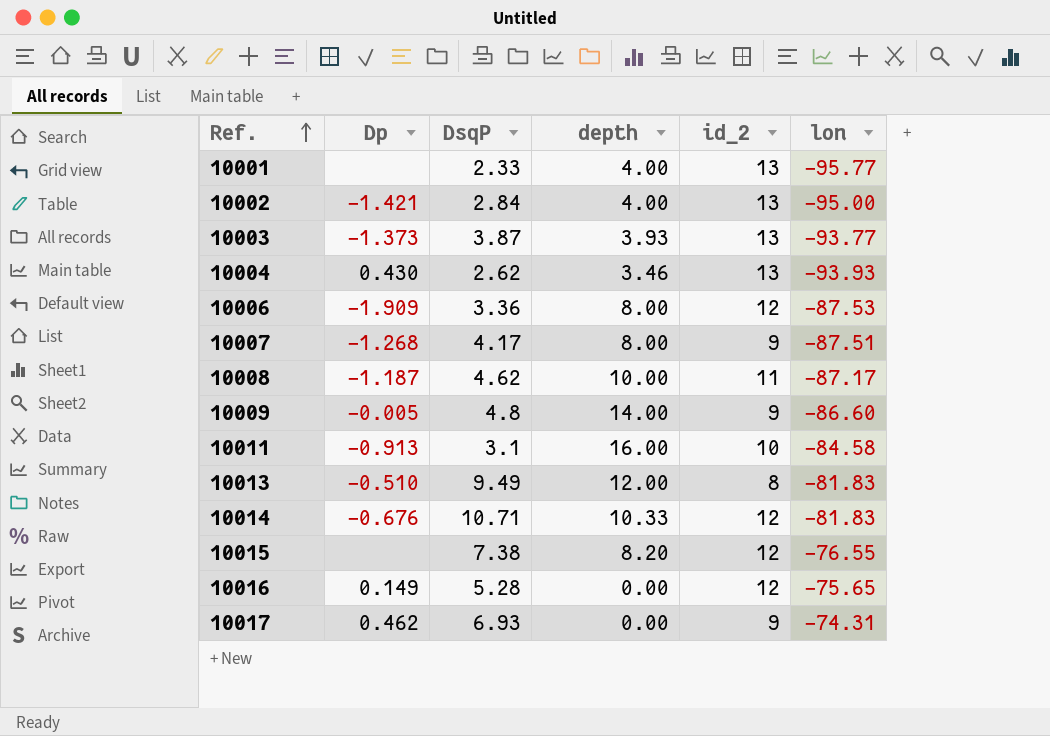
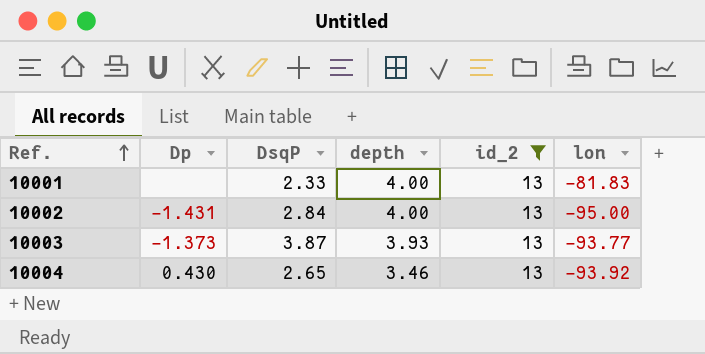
filter: none -> id_2 = 13
10001 | lon: -95.77 -> -81.83
10002 | Dp: -1.421 -> -1.431
10004 | DsqP: 2.62 -> 2.65
10004 | lon: -93.93 -> -93.92

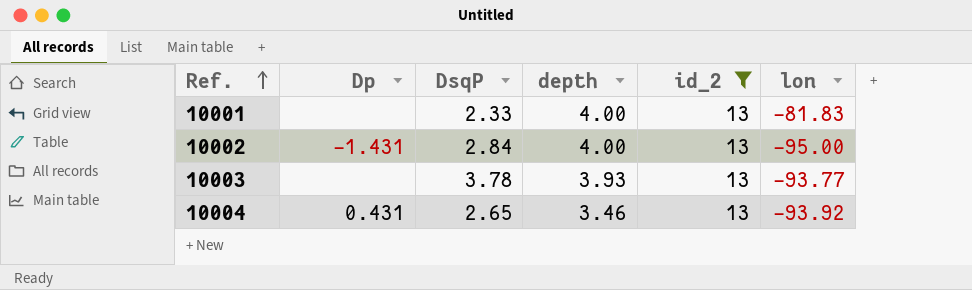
10003 | Dp: -1.373 -> none
10003 | DsqP: 3.87 -> 3.78
10004 | Dp: 0.430 -> 0.431

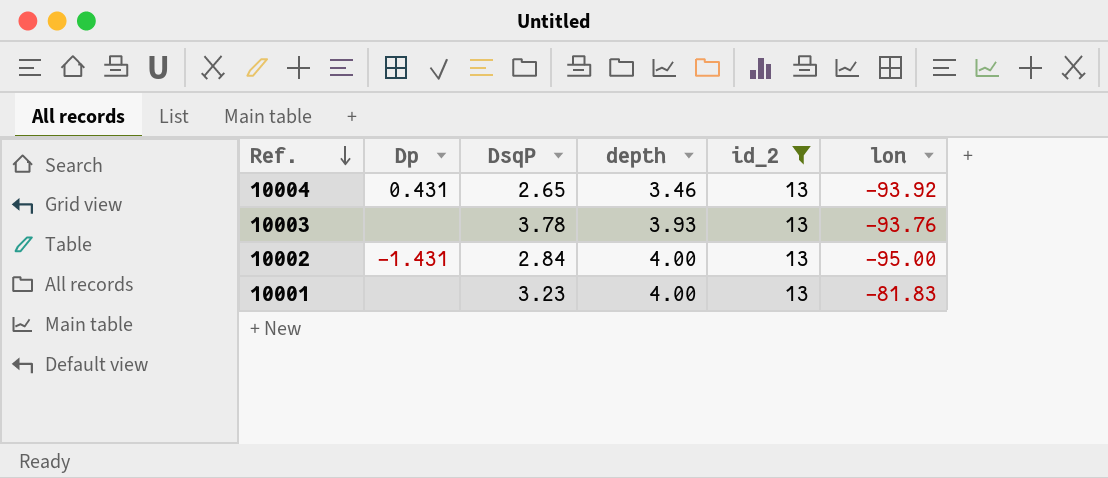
row order: Ref. ascending -> Ref. descending
10003 | lon: -93.77 -> -93.76
10001 | DsqP: 2.33 -> 3.23

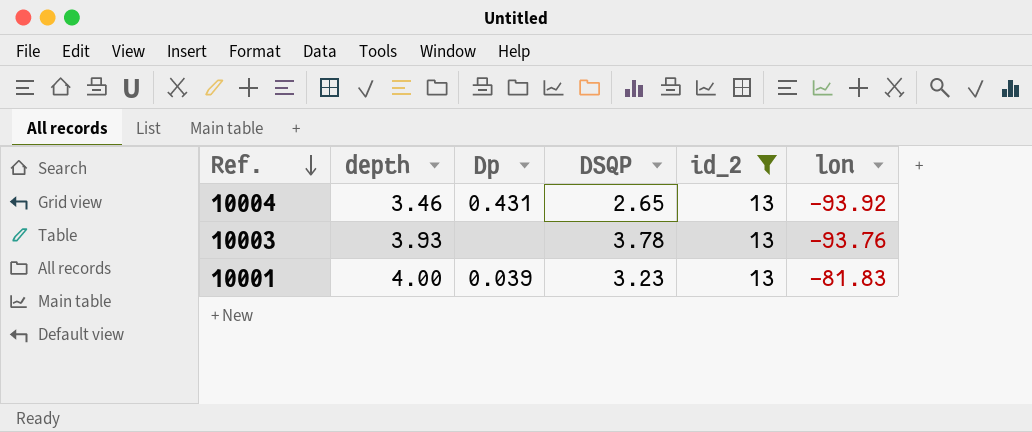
column depth | position: 4 -> 2
column name: DsqP -> DSQP
row 10002: -1.431 | 2.84 | 4.00 | 13 | -95.00 -> none
10001 | Dp: none -> 0.039

